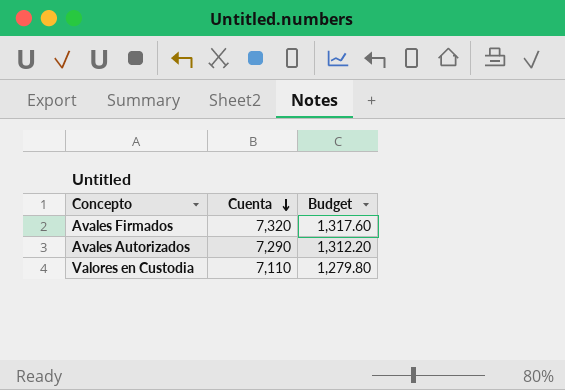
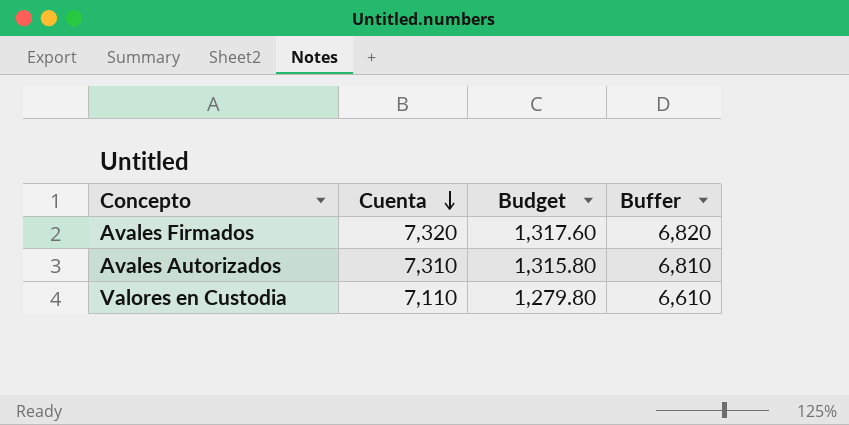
column Buffer | formula: none -> [Cuenta] - 500
Avales Autorizados | Cuenta: 7,290 -> 7,310
Avales Autorizados | Budget: 1,312.20 -> 1,315.80

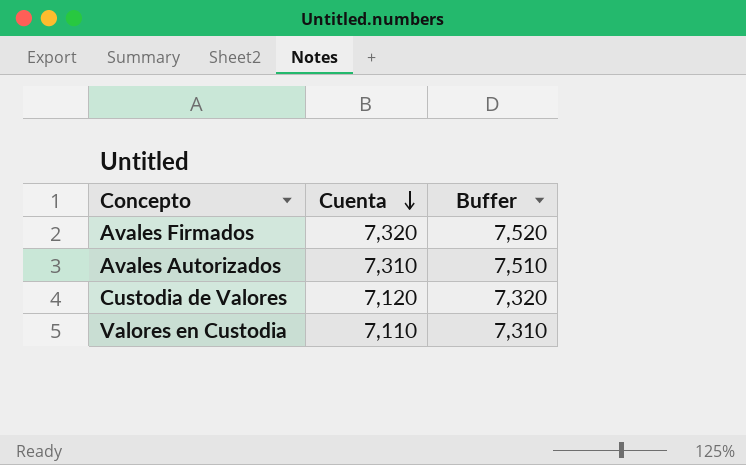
column Budget | formula: [Cuenta] * 0.18 -> none
column Buffer | formula: [Cuenta] - 500 -> [Cuenta] + 200
row Custodia de Valores: none -> 7,120 | 7,320

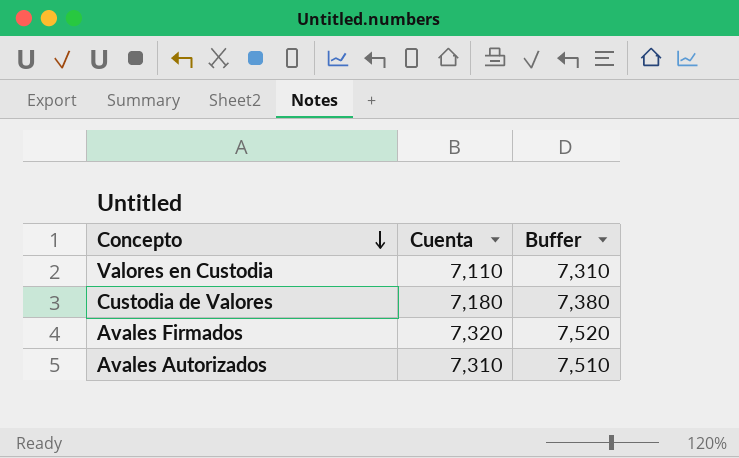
row order: Cuenta descending -> Concepto descending
Custodia de Valores | Cuenta: 7,120 -> 7,180
Custodia de Valores | Buffer: 7,320 -> 7,380

